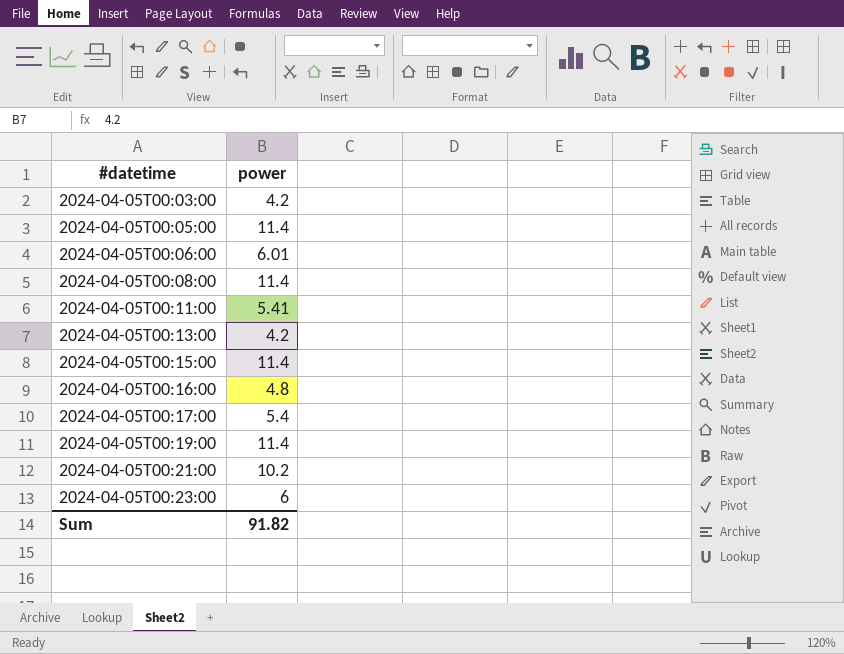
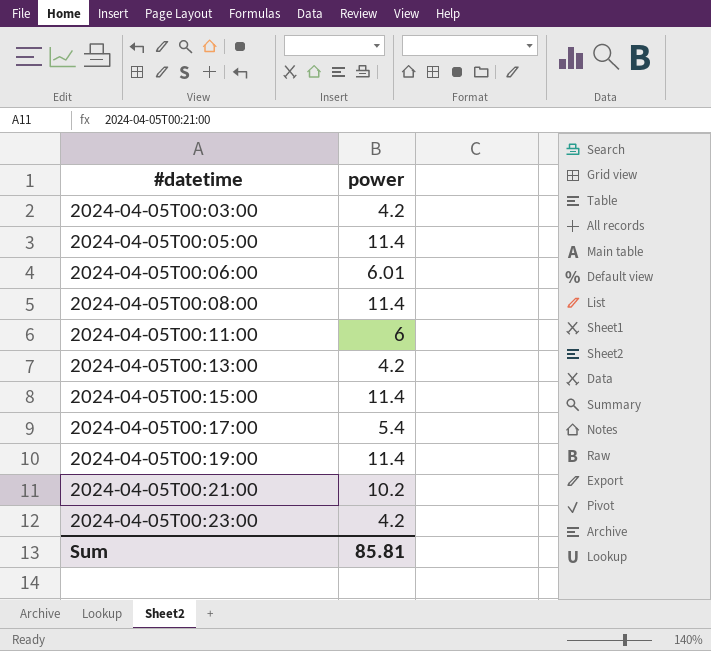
row 2024-04-05T00:16:00: 4.8 -> none
2024-04-05T00:11:00 | power: 5.41 -> 6
2024-04-05T00:23:00 | power: 6 -> 4.2
Sum | power: 91.82 -> 85.81

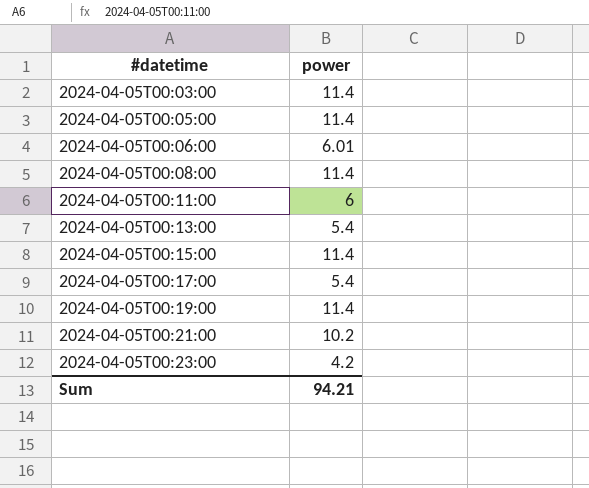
2024-04-05T00:03:00 | power: 4.2 -> 11.4
2024-04-05T00:13:00 | power: 4.2 -> 5.4
Sum | power: 85.81 -> 94.21

